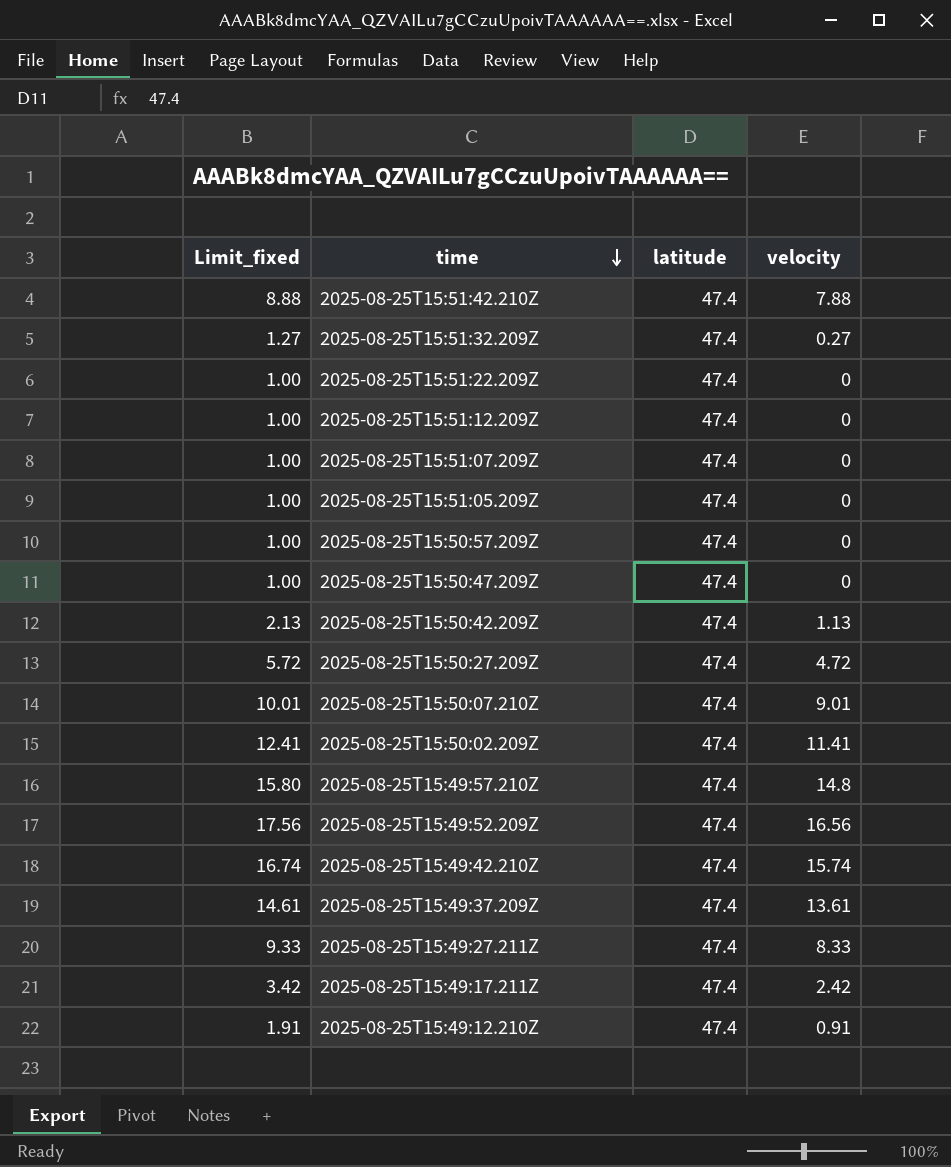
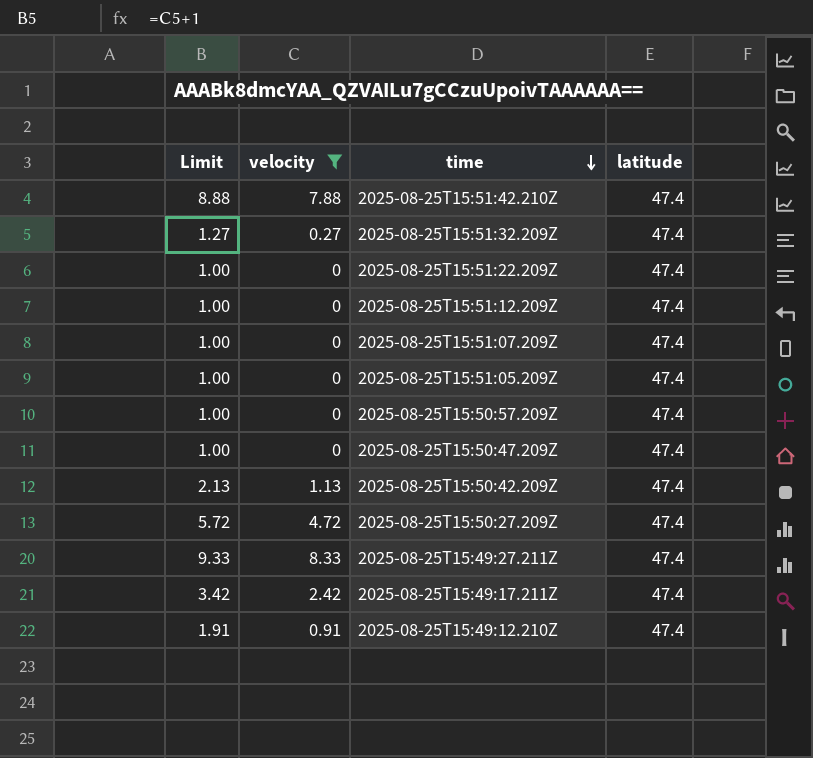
filter: none -> velocity <= 8.33
column name: Limit_fixed -> Limit
column velocity | position: 4 -> 2

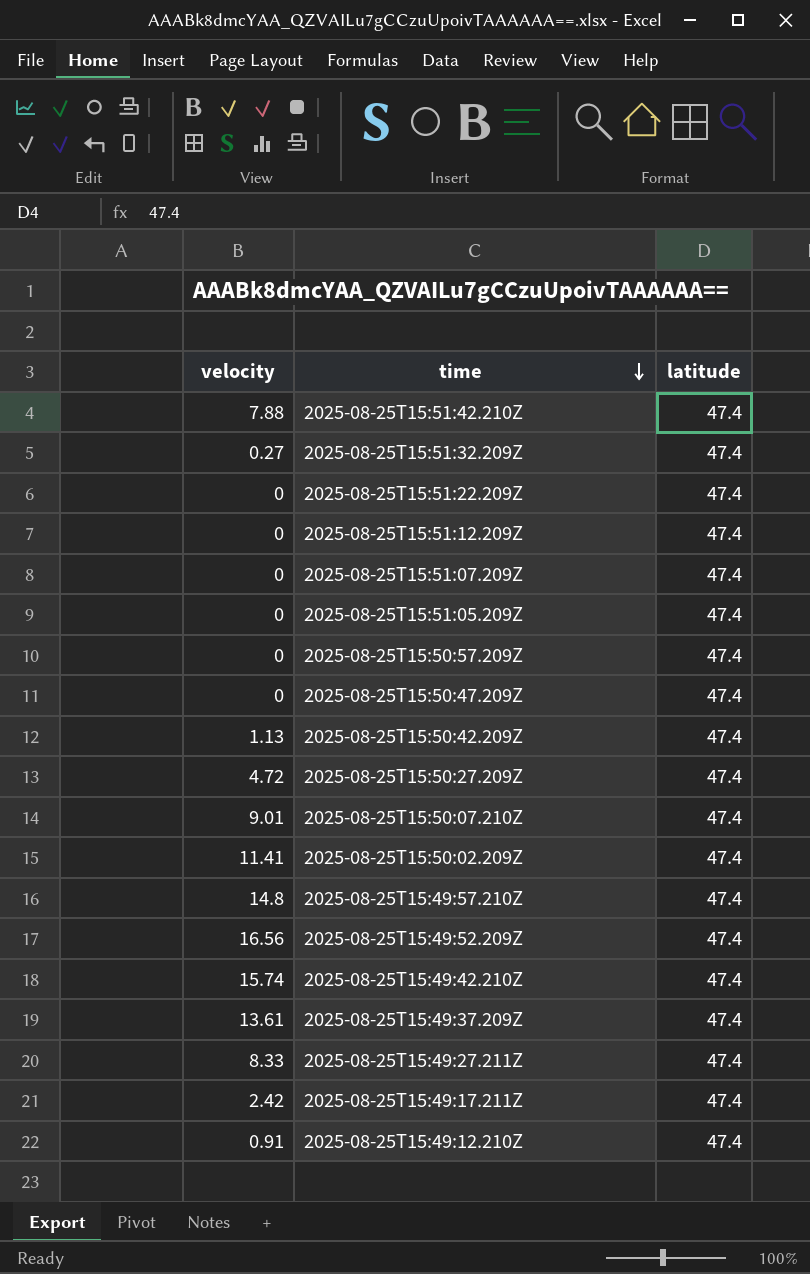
filter: velocity <= 8.33 -> none
column Limit | formula: [velocity] + 1 -> none

